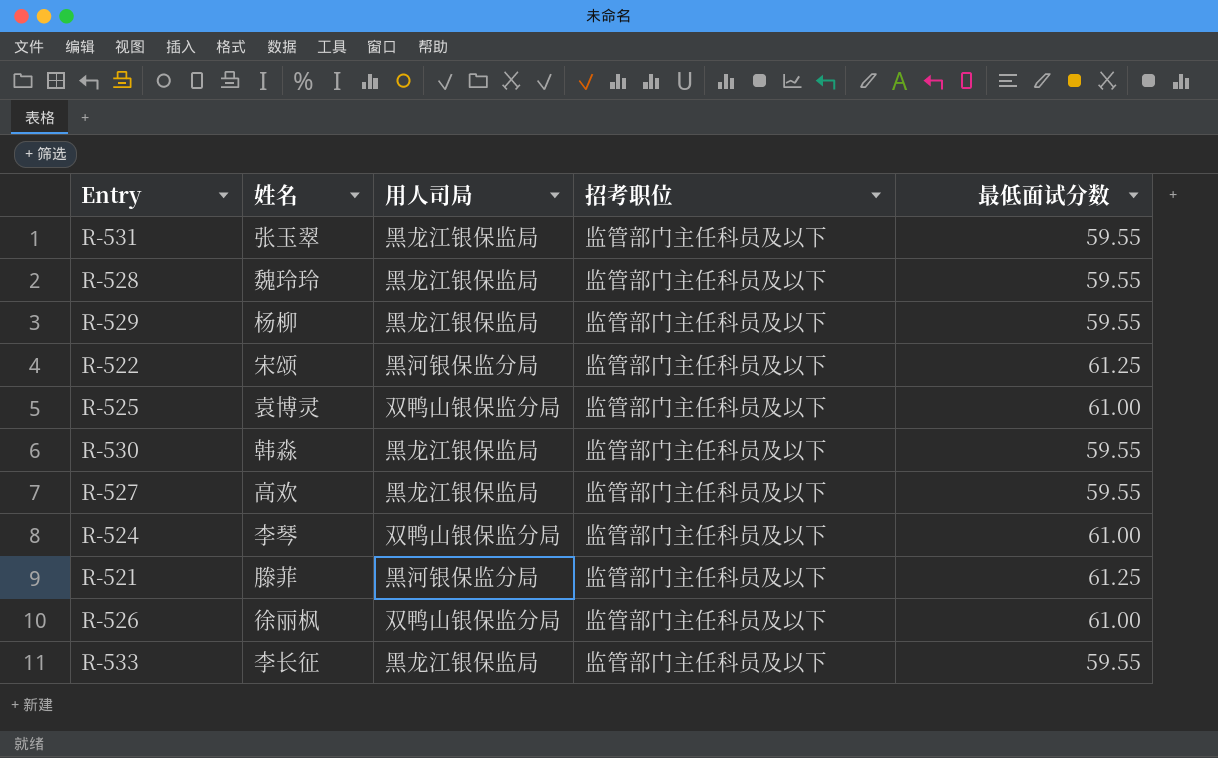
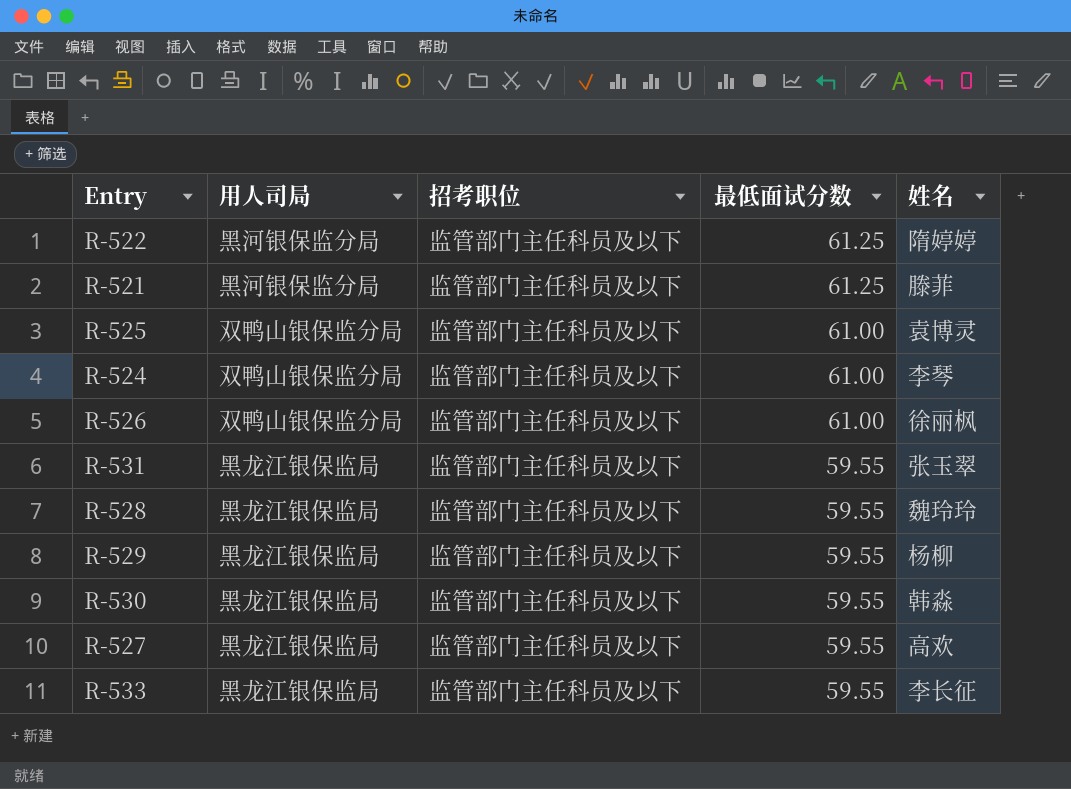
row order: none -> 最低面试分数 descending
column 姓名 | position: 2 -> 5
R-522 | 姓名: 宋颂 -> 隋婷婷

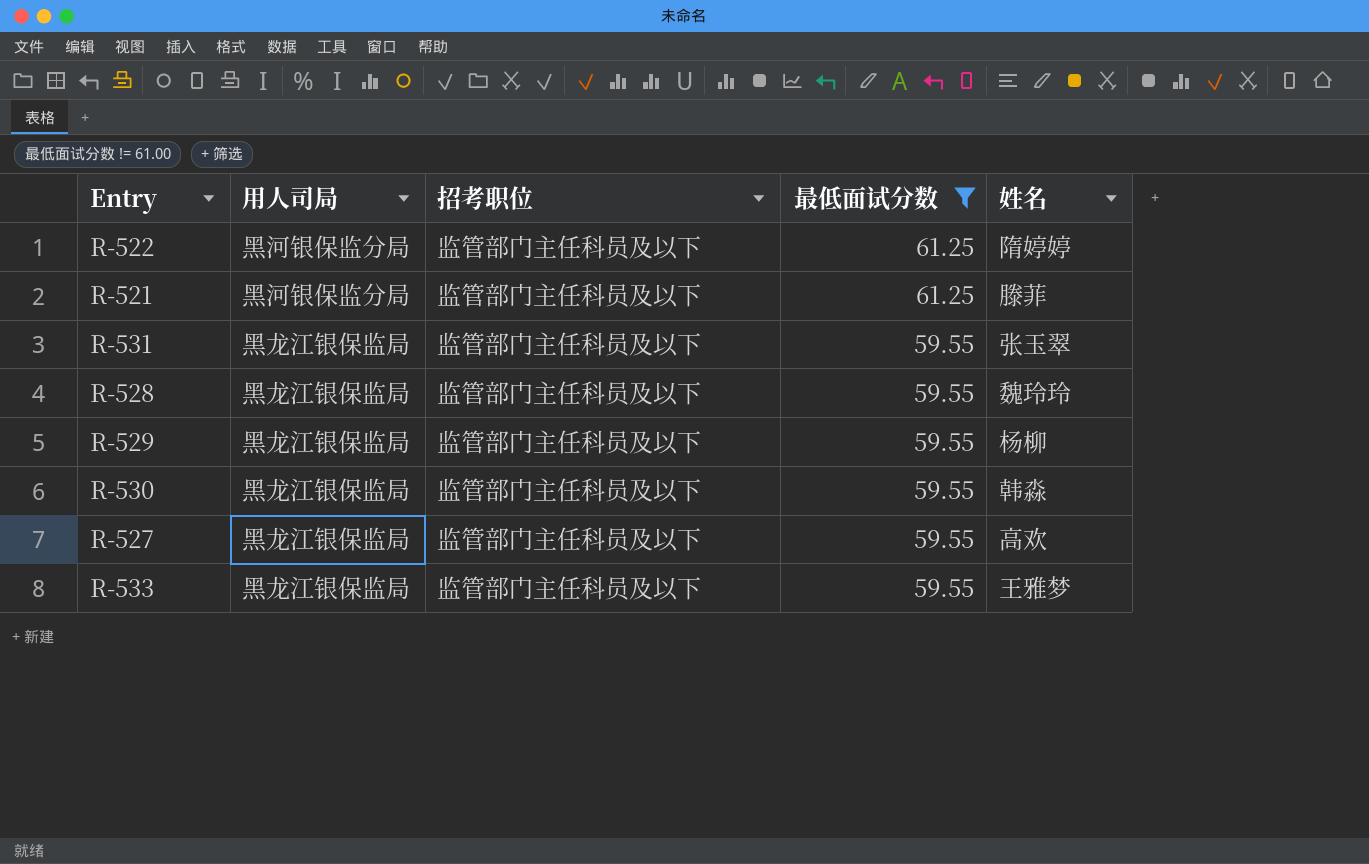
filter: none -> 最低面试分数 != 61.00
R-533 | 姓名: 李长征 -> 王雅梦

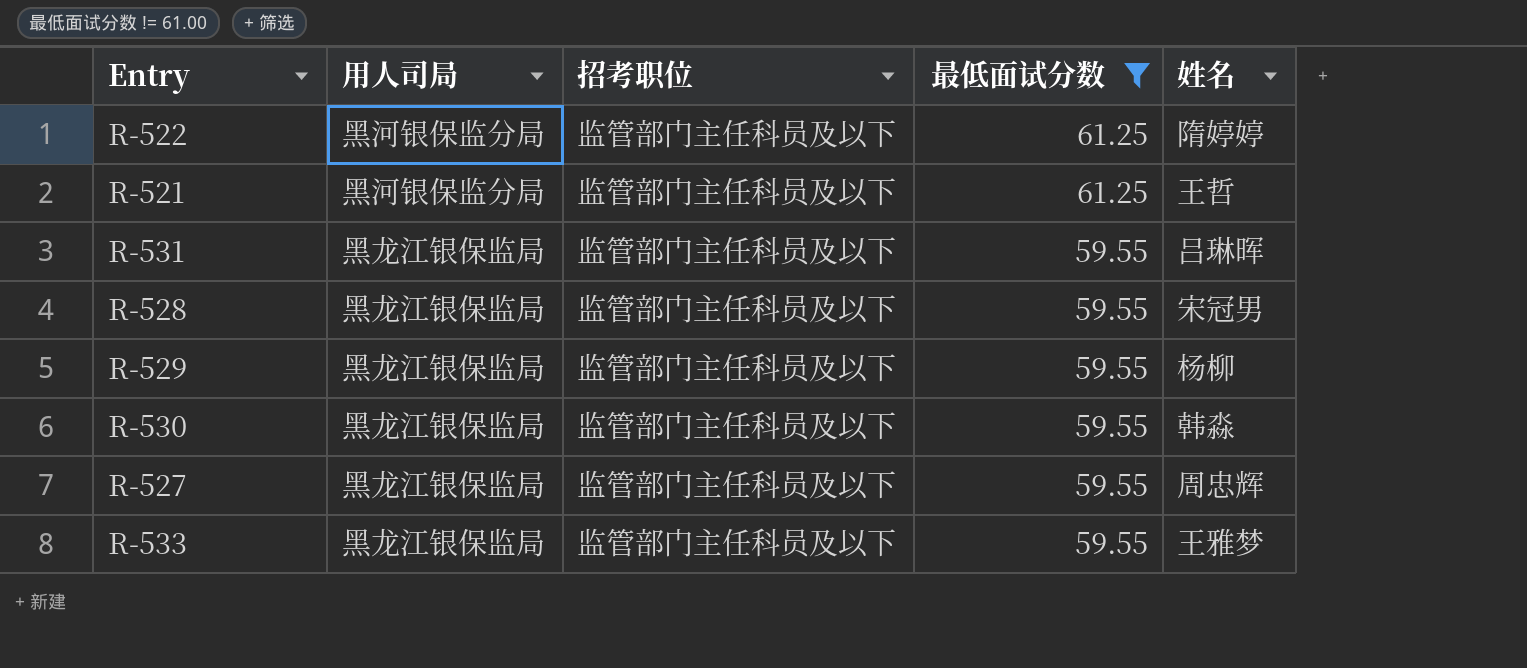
R-521 | 姓名: 滕菲 -> 王哲
R-531 | 姓名: 张玉翠 -> 吕琳晖
R-528 | 姓名: 魏玲玲 -> 宋冠男
R-527 | 姓名: 高欢 -> 周忠辉

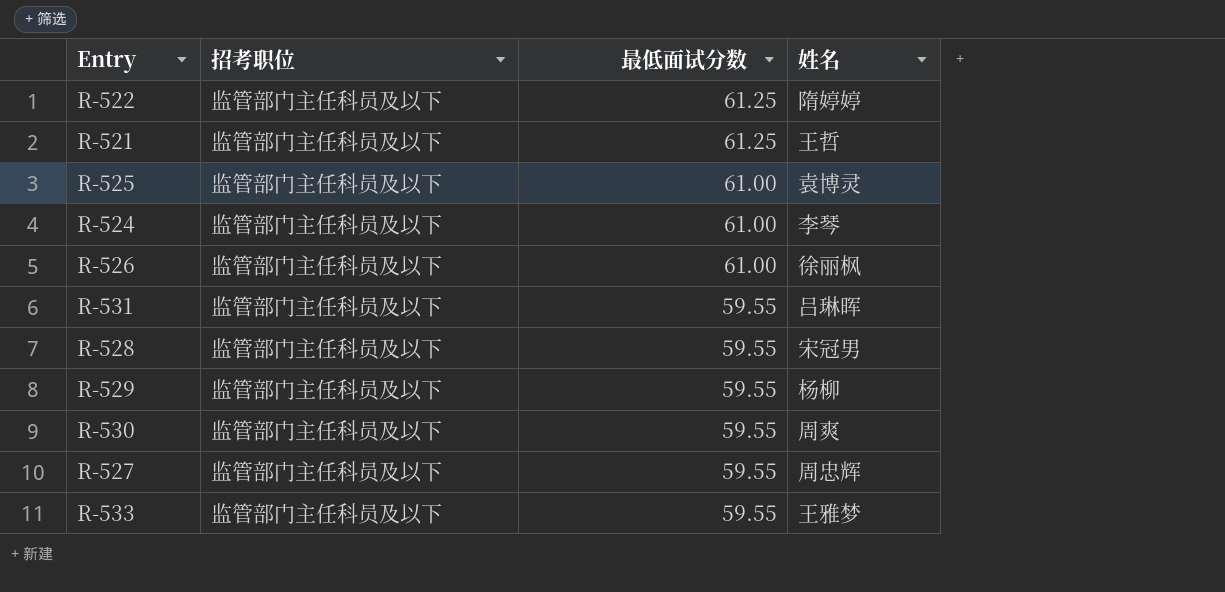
filter: 最低面试分数 != 61.00 -> none
column 用人司局 | position: 2 -> none
R-530 | 姓名: 韩淼 -> 周爽

